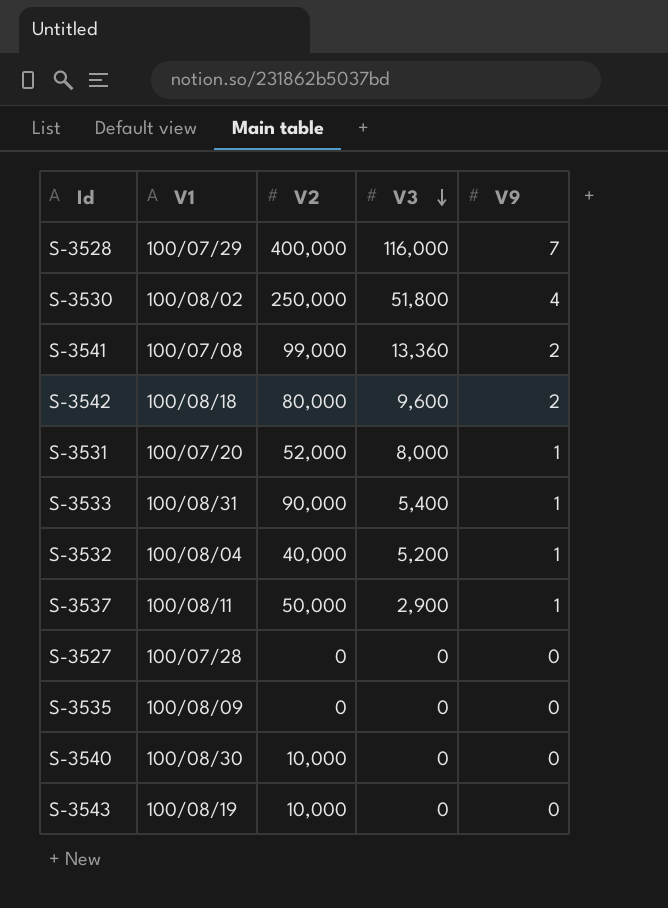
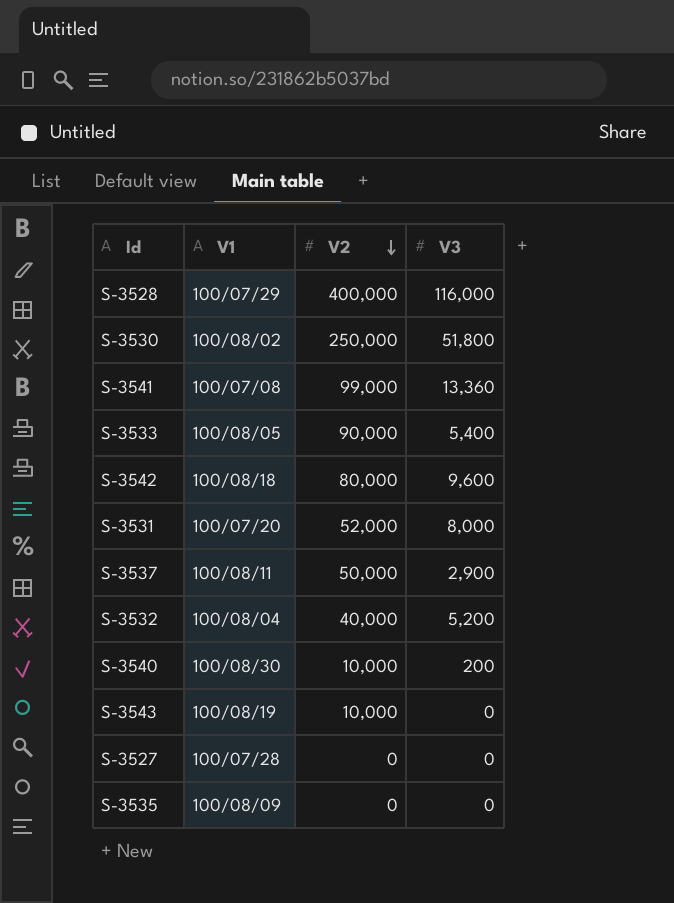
row order: V3 descending -> V2 descending
column V9 | position: 5 -> none
S-3533 | V1: 100/08/31 -> 100/08/05
S-3540 | V3: 0 -> 200

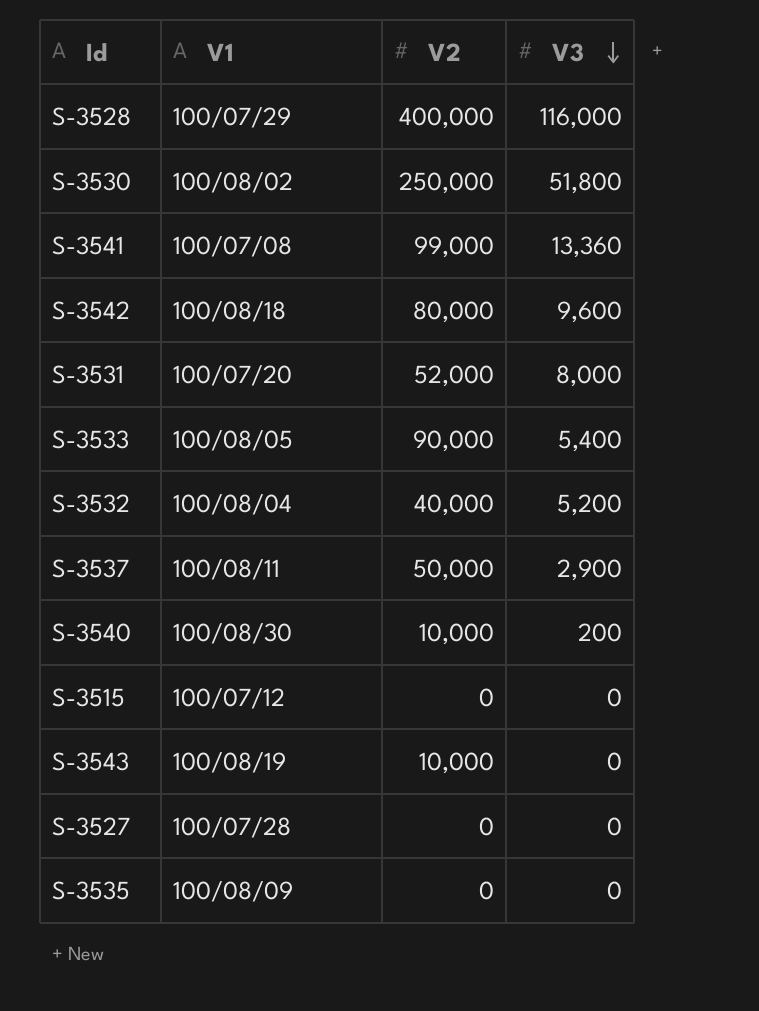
row order: V2 descending -> V3 descending
row S-3515: none -> 100/07/12 | 0 | 0

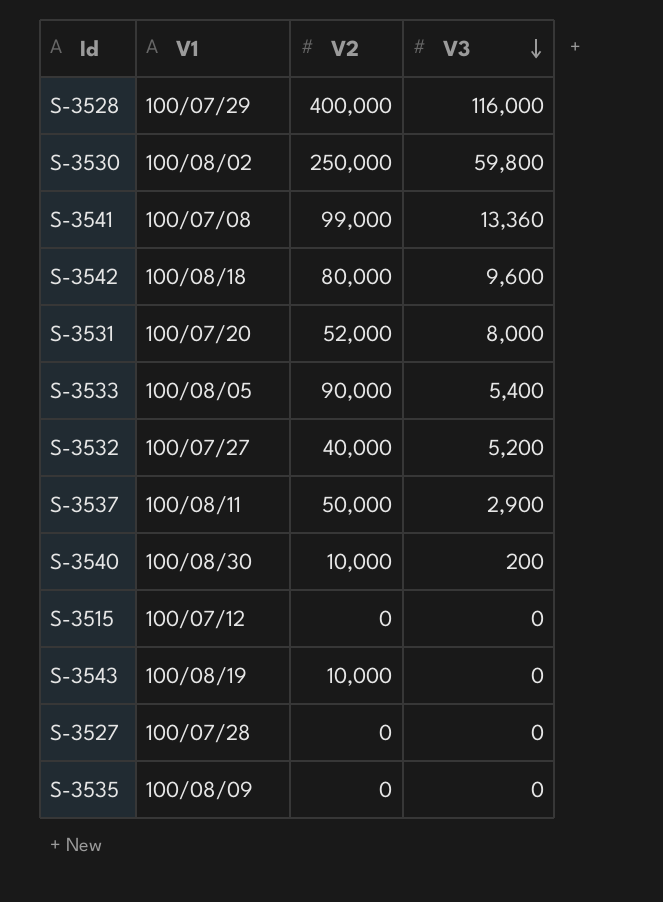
S-3530 | V3: 51,800 -> 59,800
S-3532 | V1: 100/08/04 -> 100/07/27

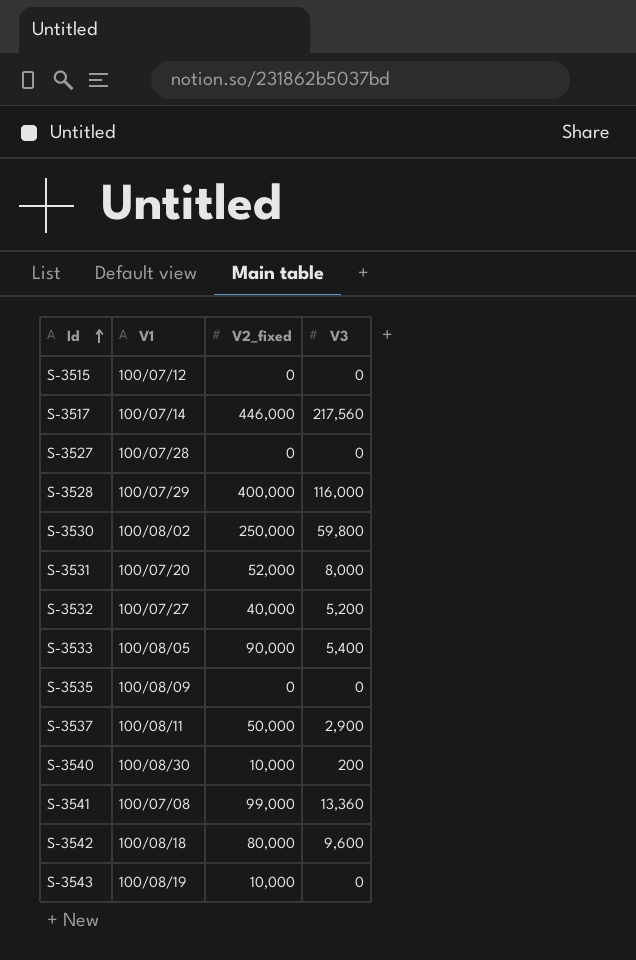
row order: V3 descending -> Id ascending
column name: V2 -> V2_fixed
row S-3517: none -> 100/07/14 | 446,000 | 217,560

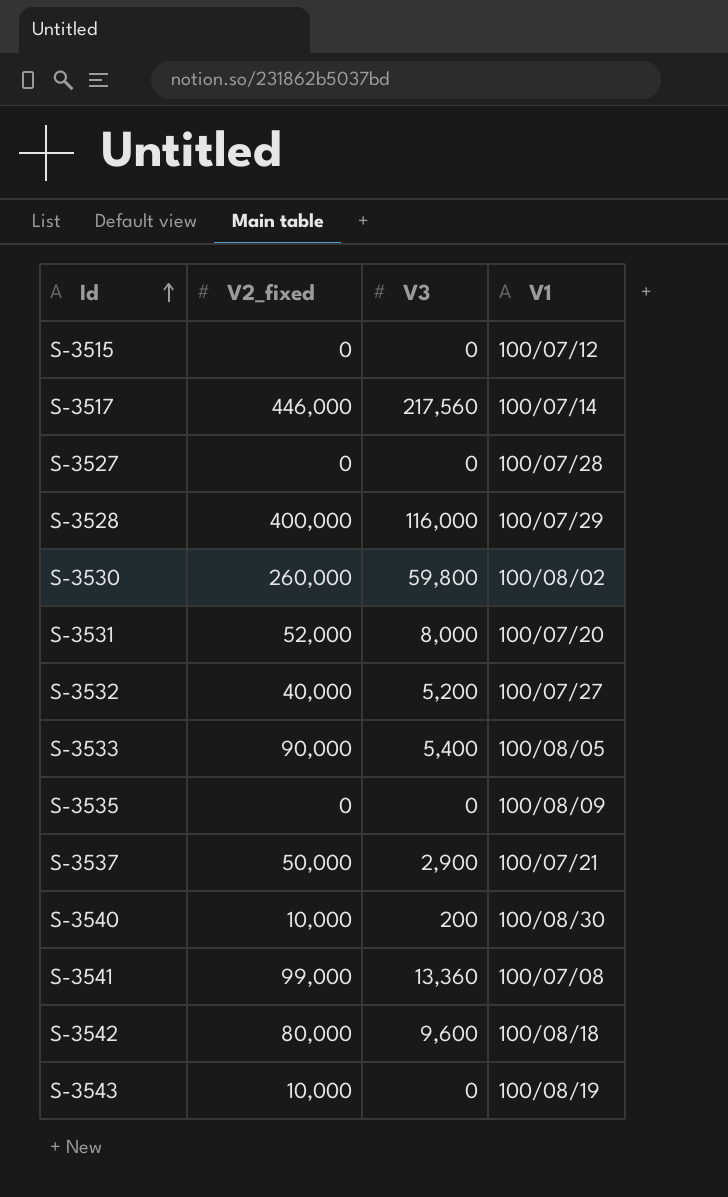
column V1 | position: 2 -> 4
S-3530 | V2_fixed: 250,000 -> 260,000
S-3537 | V1: 100/08/11 -> 100/07/21

